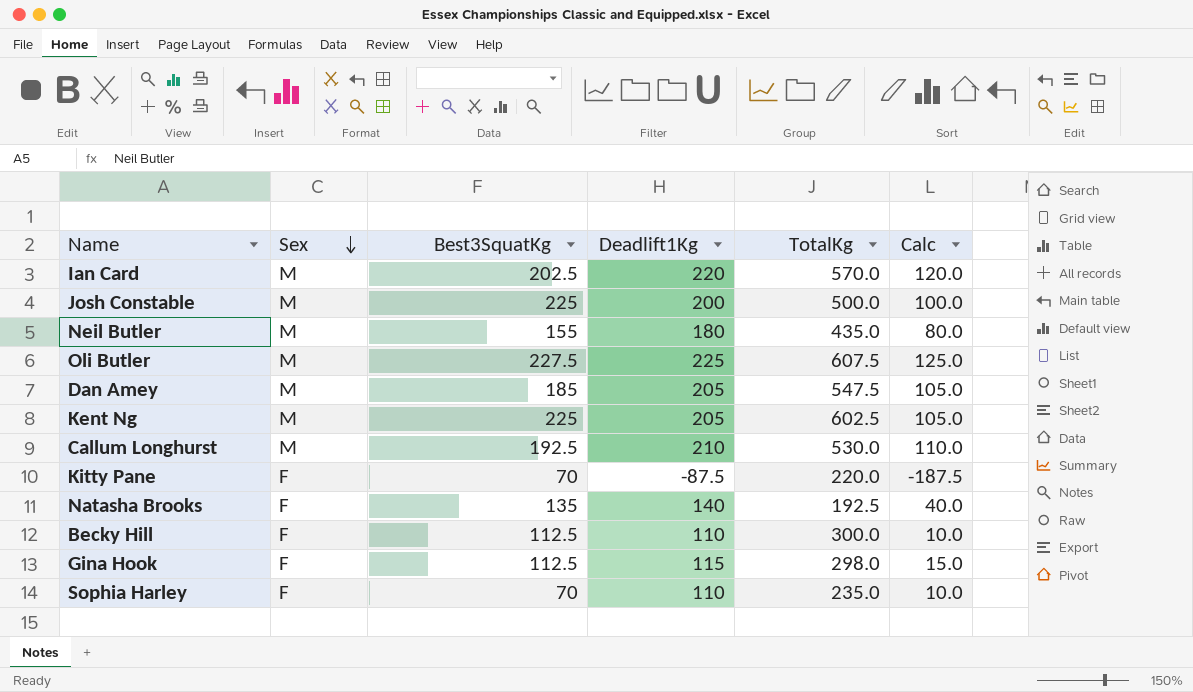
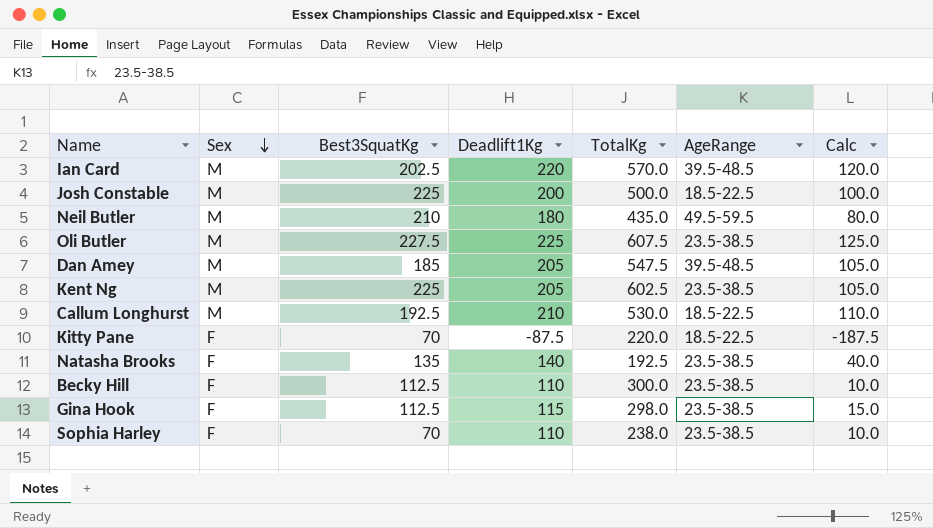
column AgeRange | position: none -> 6
Neil Butler | Best3SquatKg: 155 -> 210
Sophia Harley | TotalKg: 235.0 -> 238.0

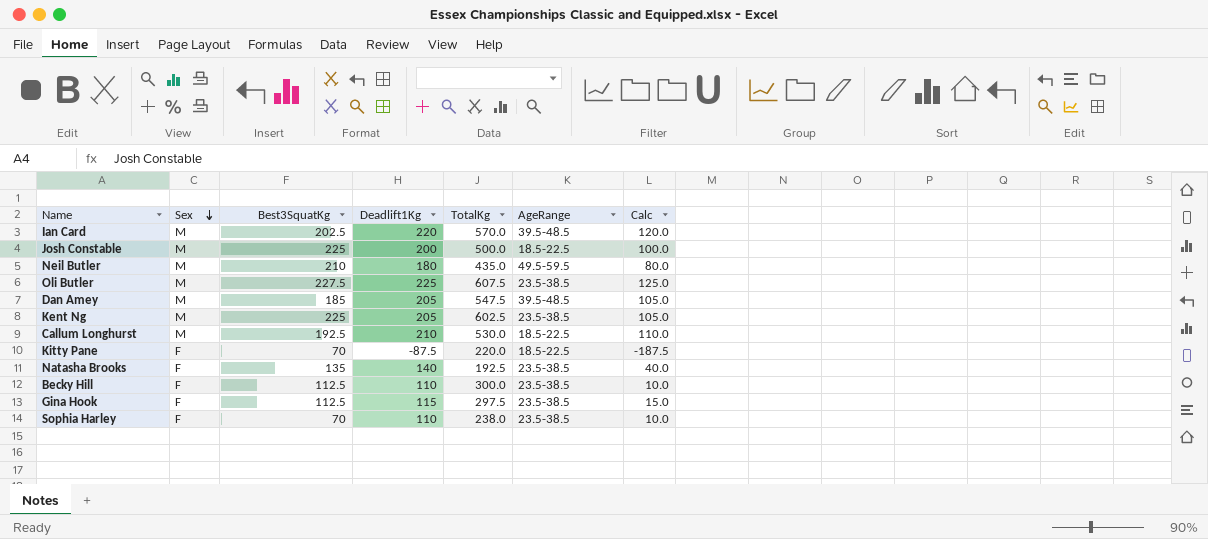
Gina Hook | TotalKg: 298.0 -> 297.5

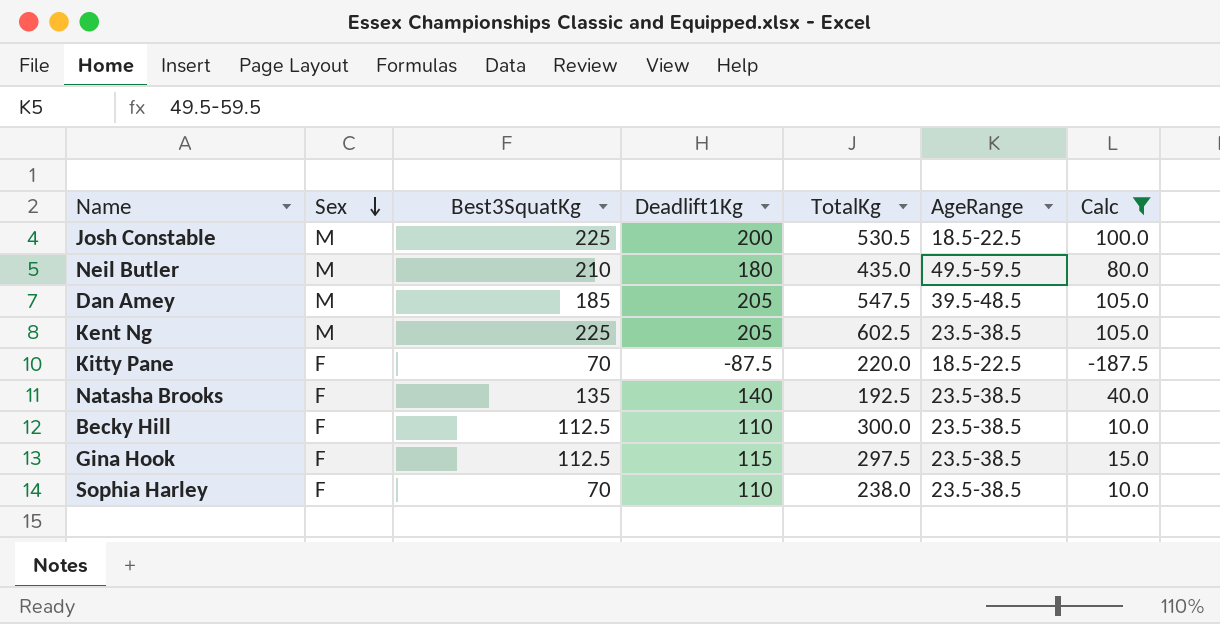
filter: none -> Calc <= 105.0
Josh Constable | TotalKg: 500.0 -> 530.5

